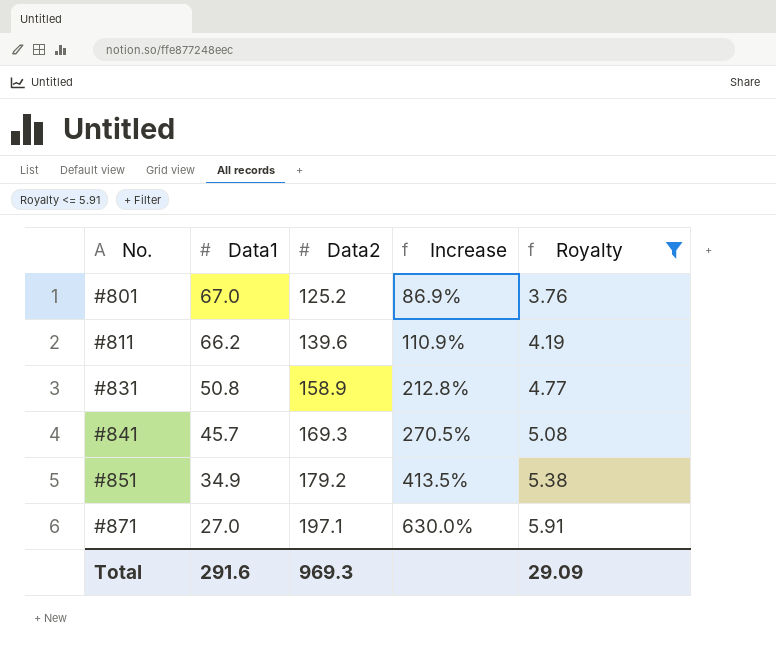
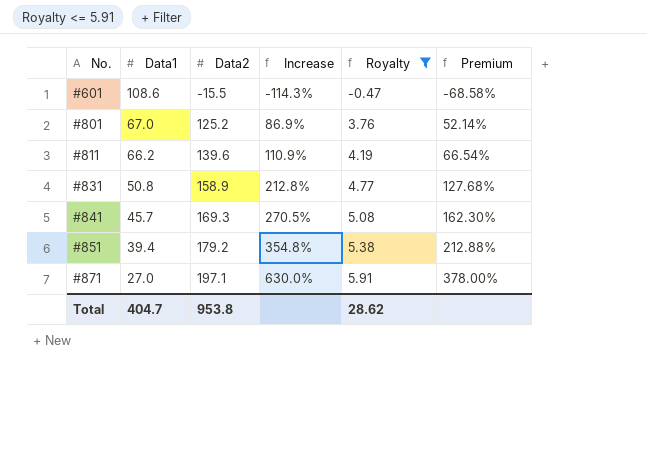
column Premium | formula: none -> [Increase] * 0.6
row #601: none -> 108.6 | -15.5 | -114.3% | -0.47 | -68.58%
#851 | Data1: 34.9 -> 39.4
#851 | Increase: 413.5% -> 354.8%
Total | Data1: 291.6 -> 404.7
Total | Data2: 969.3 -> 953.8
Total | Royalty: 29.09 -> 28.62

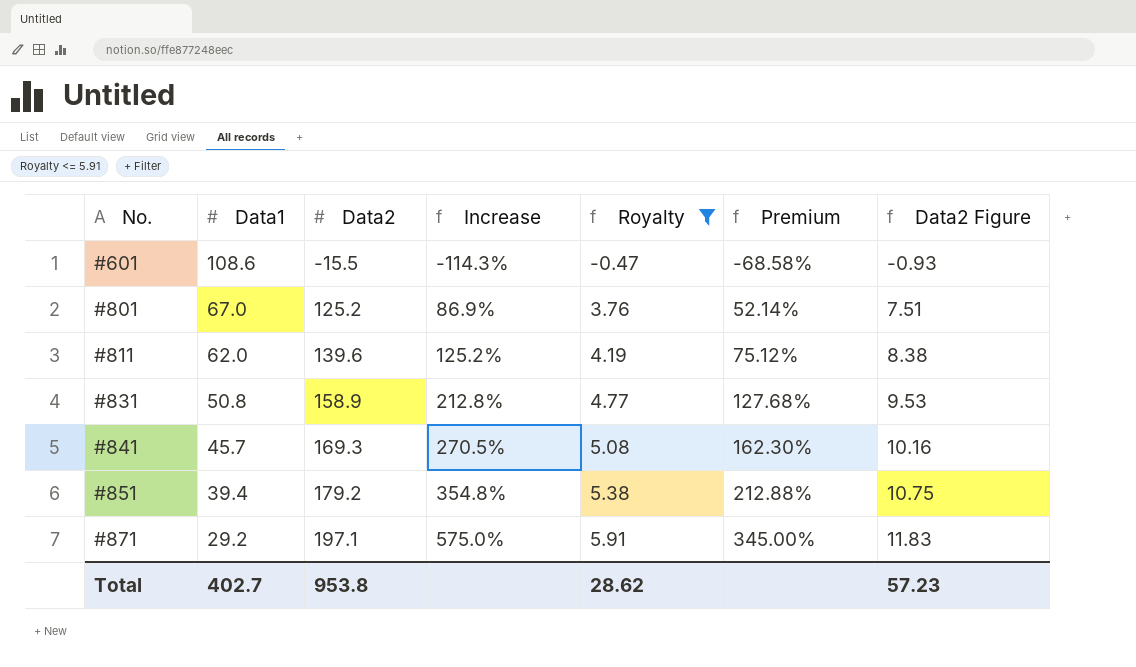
column Data2 Figure | formula: none -> [Data2] * 0.06
#811 | Data1: 66.2 -> 62.0
#811 | Increase: 110.9% -> 125.2%
#811 | Premium: 66.54% -> 75.12%
#871 | Data1: 27.0 -> 29.2
#871 | Increase: 630.0% -> 575.0%
#871 | Premium: 378.00% -> 345.00%
Total | Data1: 404.7 -> 402.7

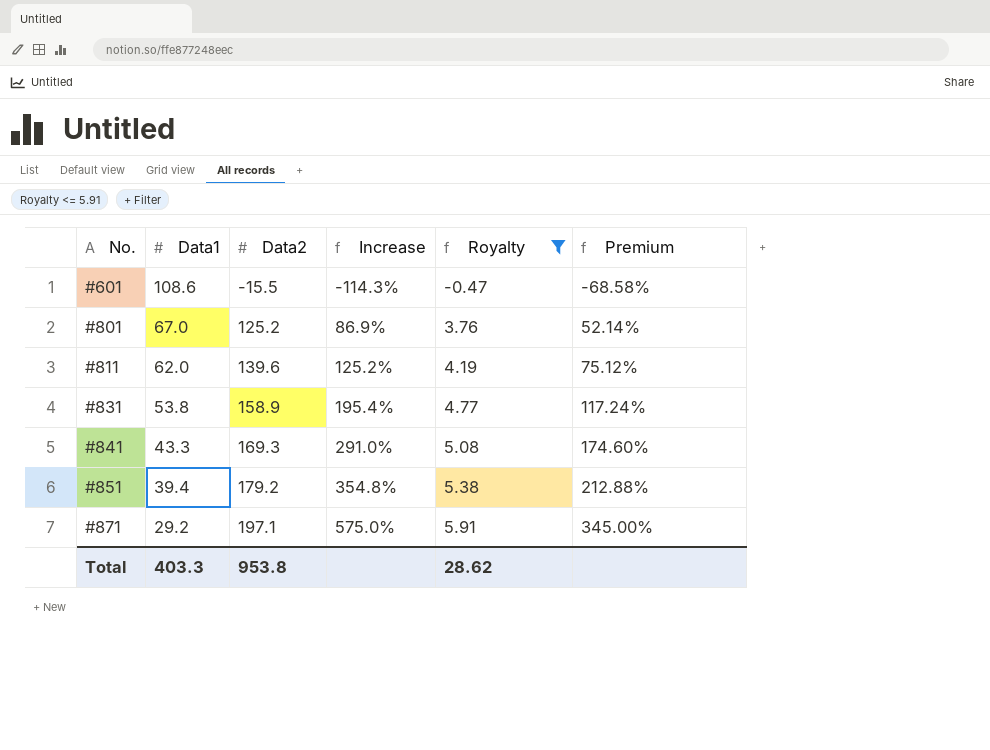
column Data2 Figure | formula: [Data2] * 0.06 -> none
#831 | Data1: 50.8 -> 53.8
#831 | Increase: 212.8% -> 195.4%
#831 | Premium: 127.68% -> 117.24%
#841 | Data1: 45.7 -> 43.3
#841 | Increase: 270.5% -> 291.0%
#841 | Premium: 162.30% -> 174.60%
Total | Data1: 402.7 -> 403.3

